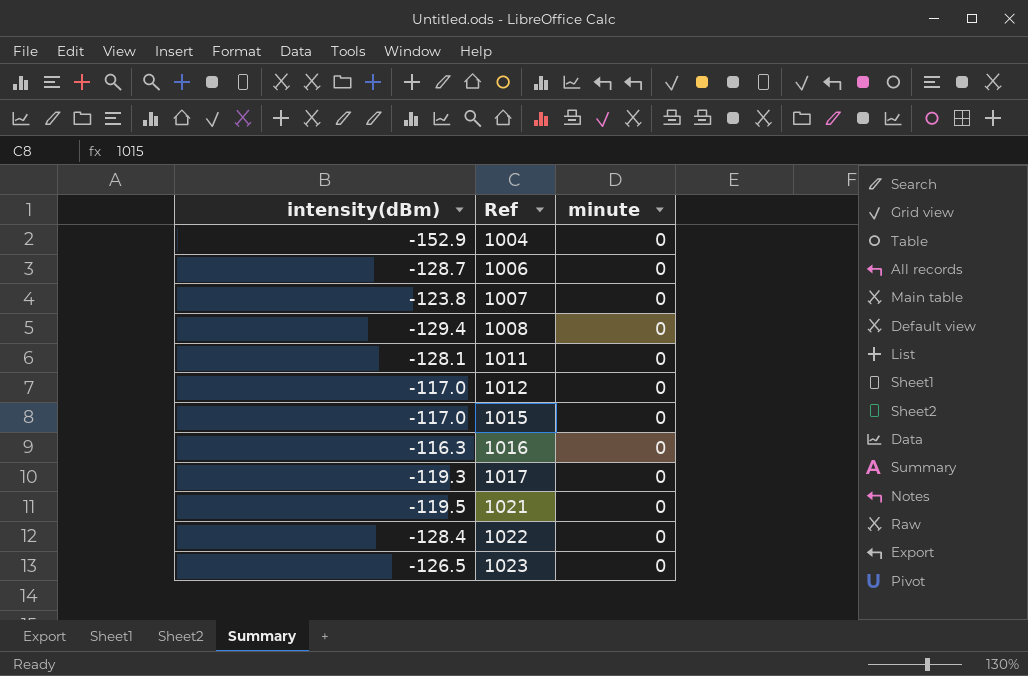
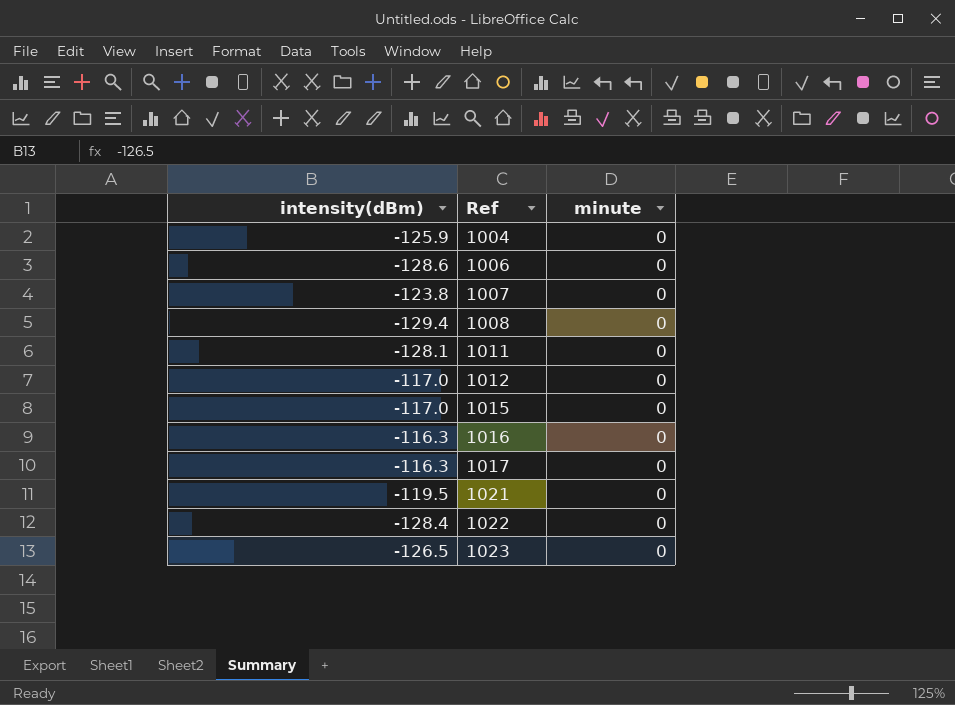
1004 | intensity(dBm): -152.9 -> -125.9
1006 | intensity(dBm): -128.7 -> -128.6
1017 | intensity(dBm): -119.3 -> -116.3

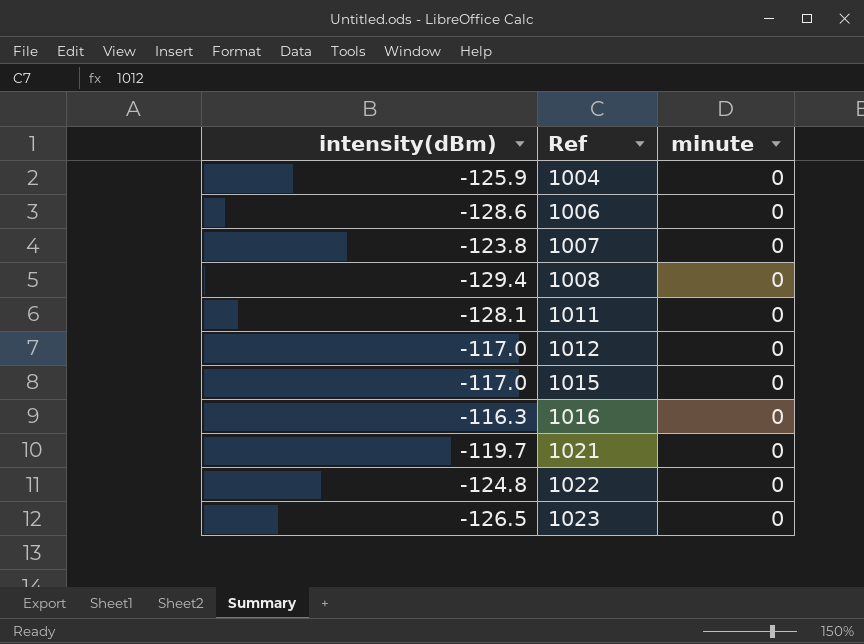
row 1017: -116.3 | 0 -> none
1021 | intensity(dBm): -119.5 -> -119.7
1022 | intensity(dBm): -128.4 -> -124.8

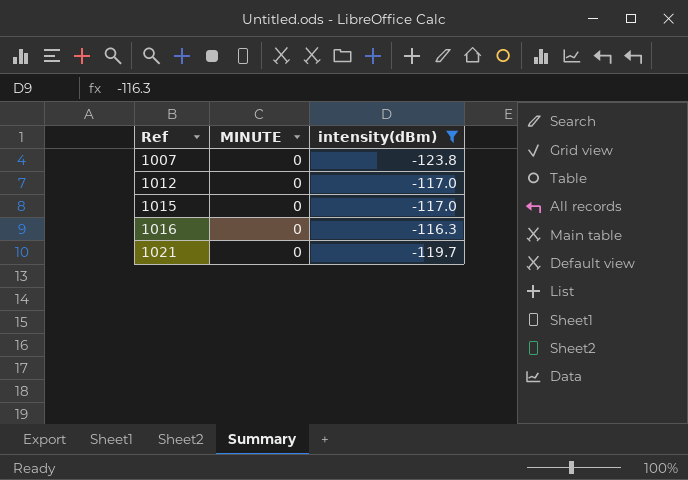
filter: none -> intensity(dBm) >= -123.8
column name: minute -> MINUTE
column intensity(dBm) | position: 1 -> 3

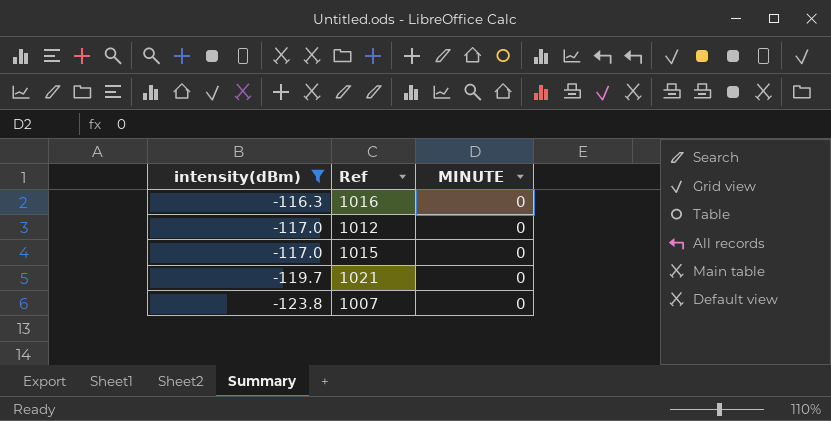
row order: Ref ascending -> intensity(dBm) descending
column intensity(dBm) | position: 3 -> 1

